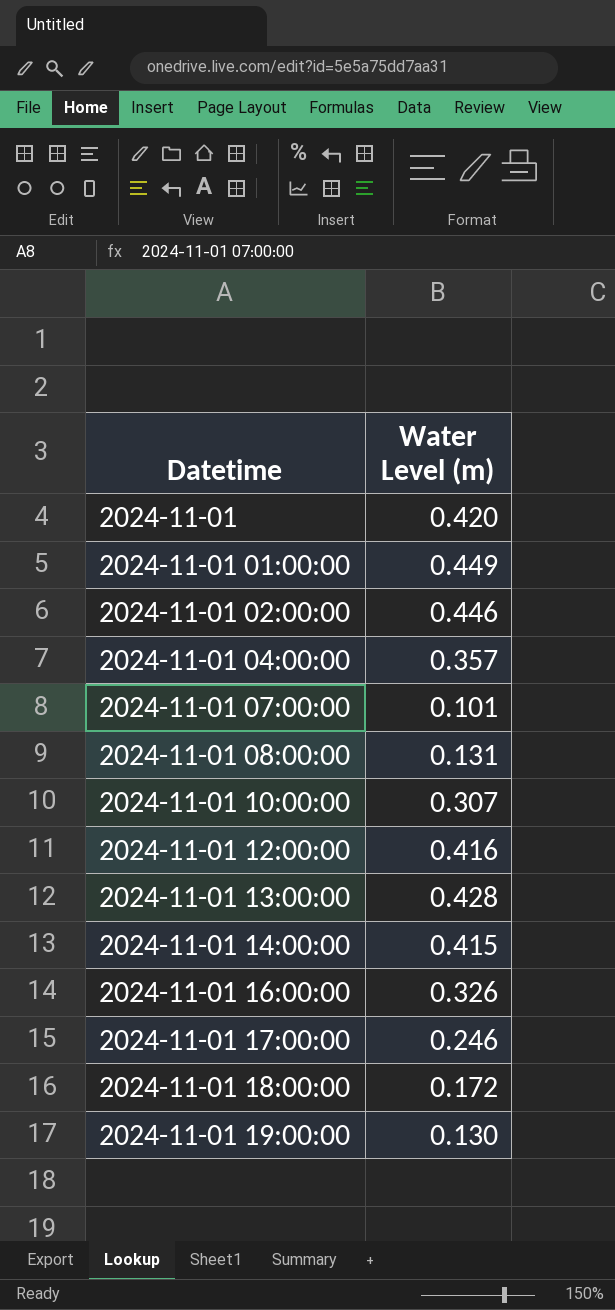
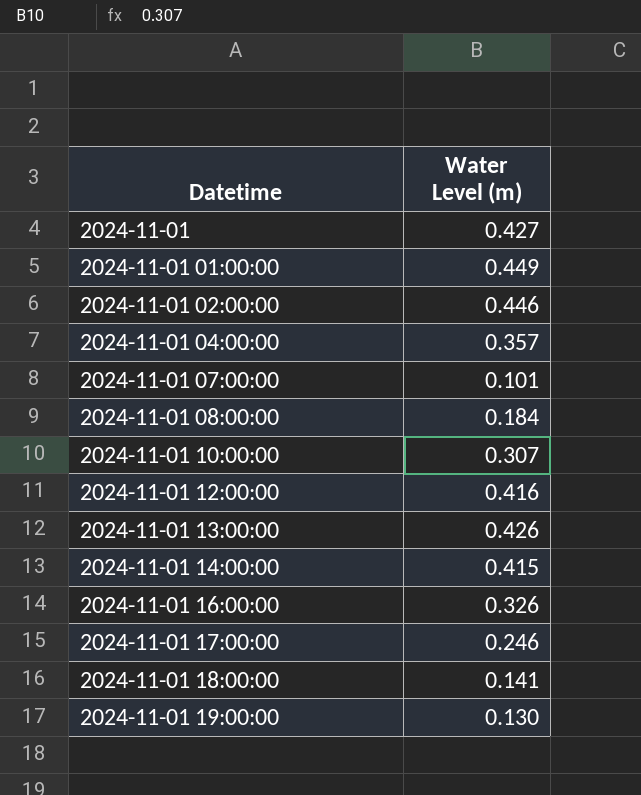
2024-11-01 | Water Level (m): 0.420 -> 0.427
2024-11-01 08:00:00 | Water Level (m): 0.131 -> 0.184
2024-11-01 13:00:00 | Water Level (m): 0.428 -> 0.426
2024-11-01 18:00:00 | Water Level (m): 0.172 -> 0.141

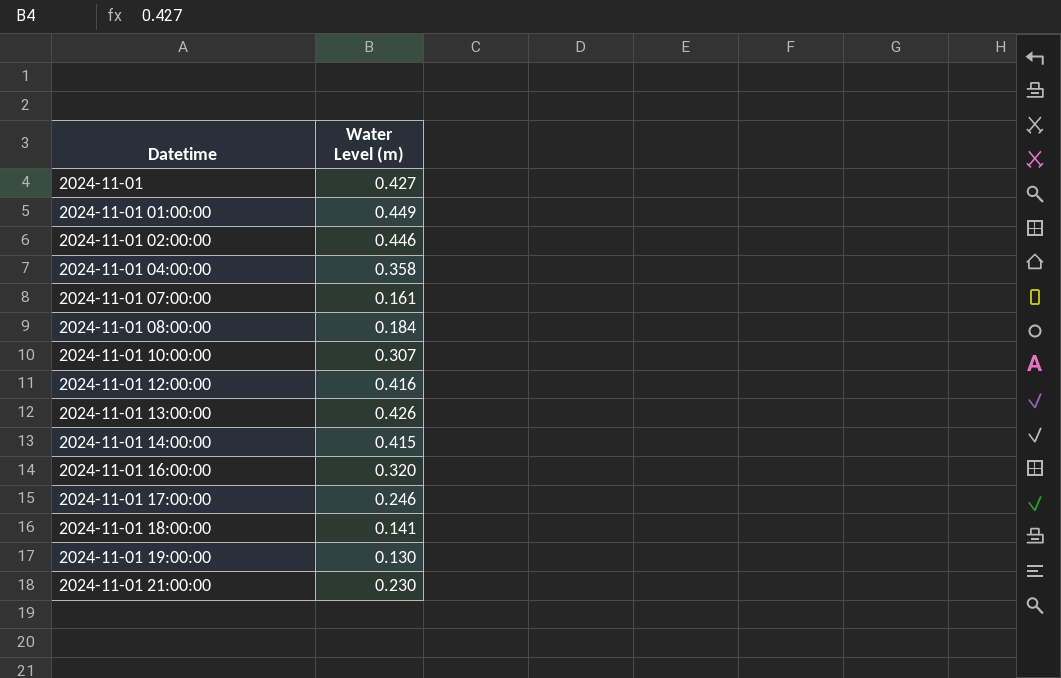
2024-11-01 04:00:00 | Water Level (m): 0.357 -> 0.358
2024-11-01 07:00:00 | Water Level (m): 0.101 -> 0.161
2024-11-01 16:00:00 | Water Level (m): 0.326 -> 0.320
row 2024-11-01 21:00:00: none -> 0.230

